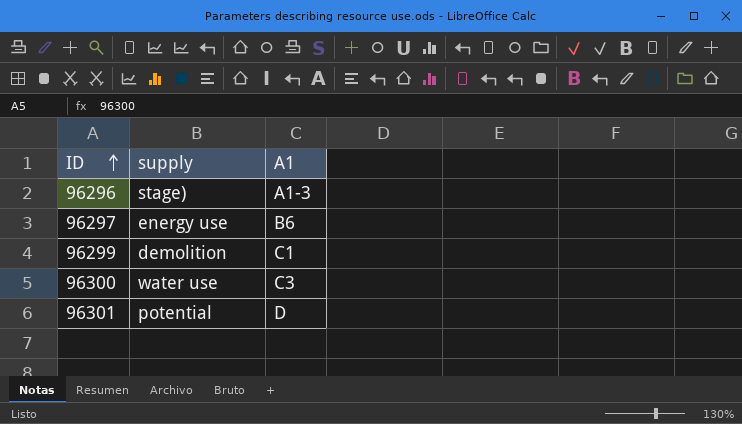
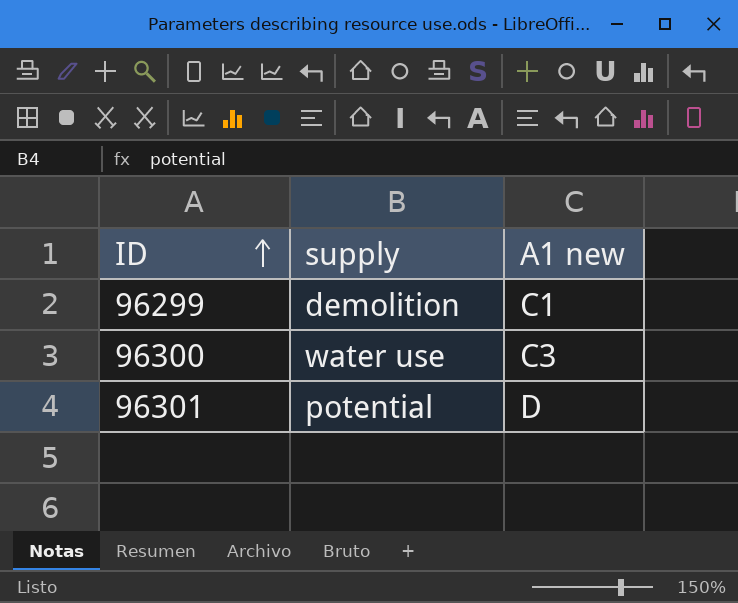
column name: A1 -> A1 new
row 96296: stage) | A1-3 -> none
row 96297: energy use | B6 -> none

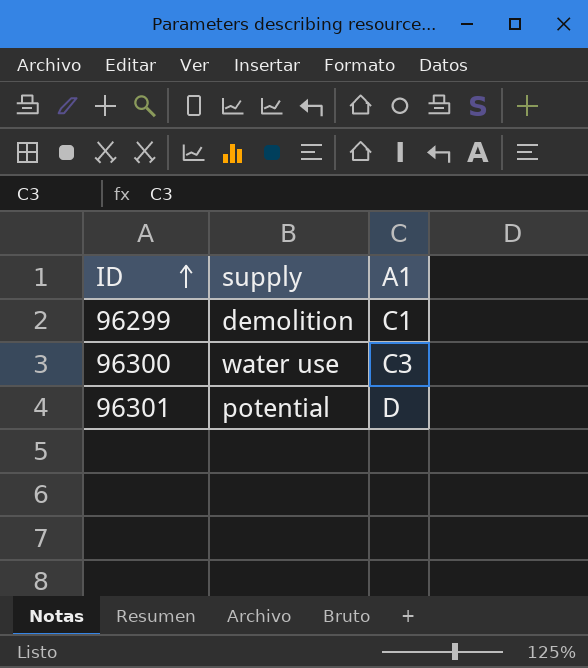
column name: A1 new -> A1

